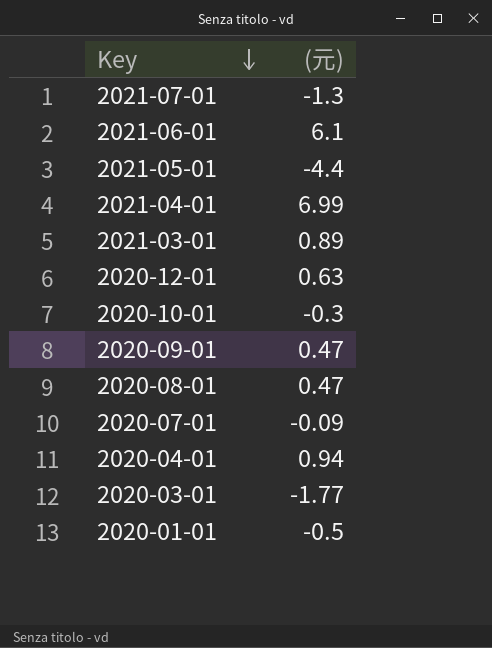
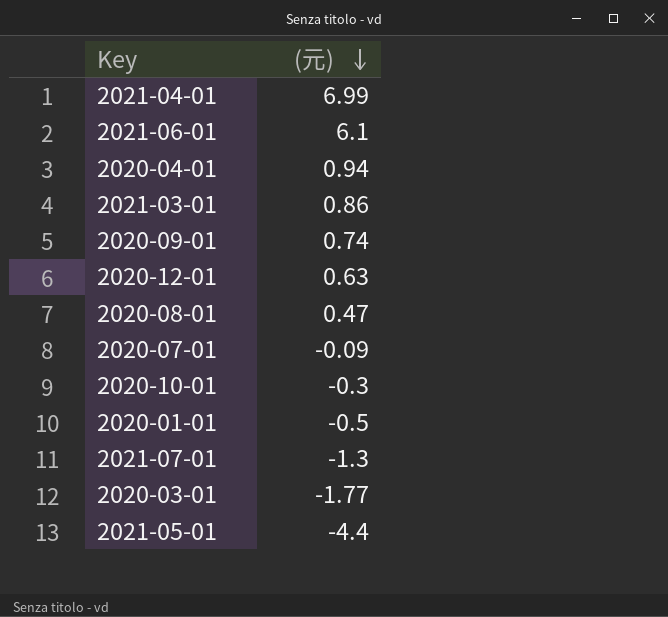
row order: Key descending -> (元) descending
2021-03-01 | (元): 0.89 -> 0.86
2020-09-01 | (元): 0.47 -> 0.74

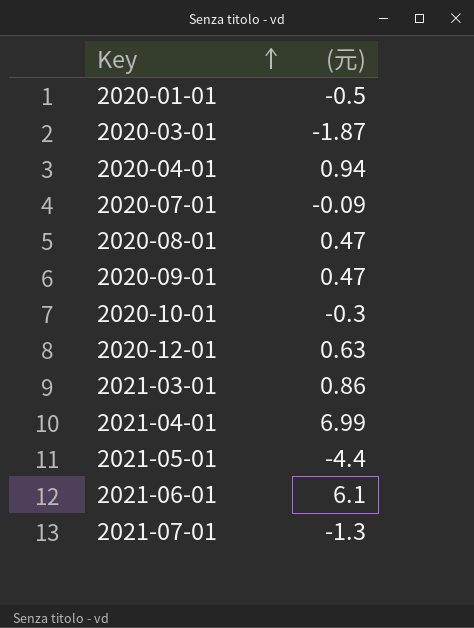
row order: (元) descending -> Key ascending
2020-03-01 | (元): -1.77 -> -1.87
2020-09-01 | (元): 0.74 -> 0.47

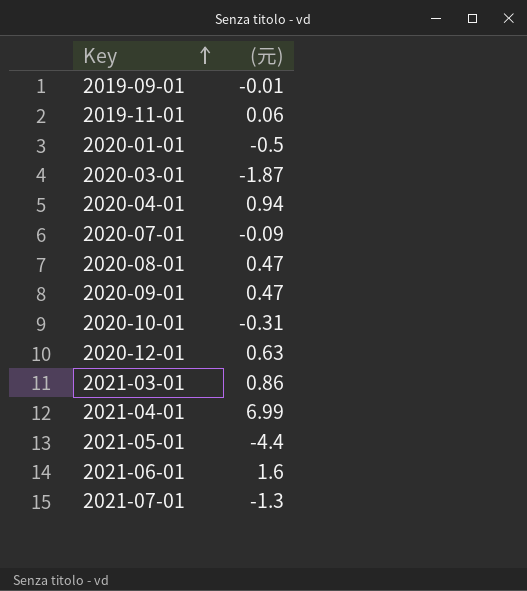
row 2019-09-01: none -> -0.01
row 2019-11-01: none -> 0.06
2020-10-01 | (元): -0.3 -> -0.31
2021-06-01 | (元): 6.1 -> 1.6

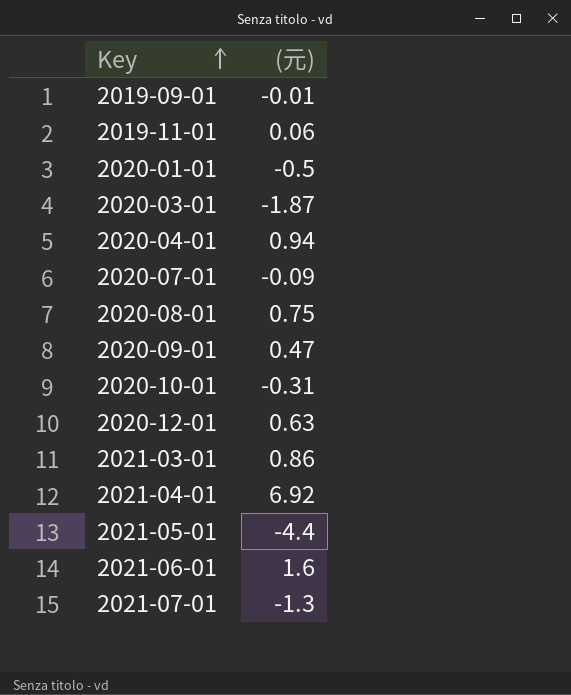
2020-08-01 | (元): 0.47 -> 0.75
2021-04-01 | (元): 6.99 -> 6.92

